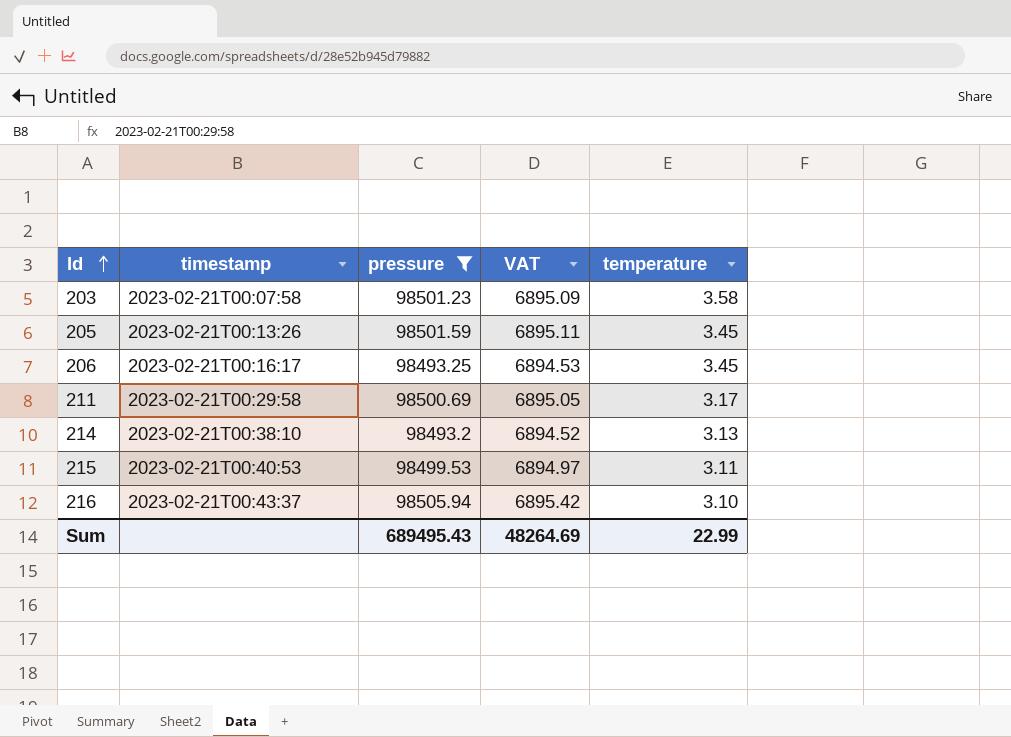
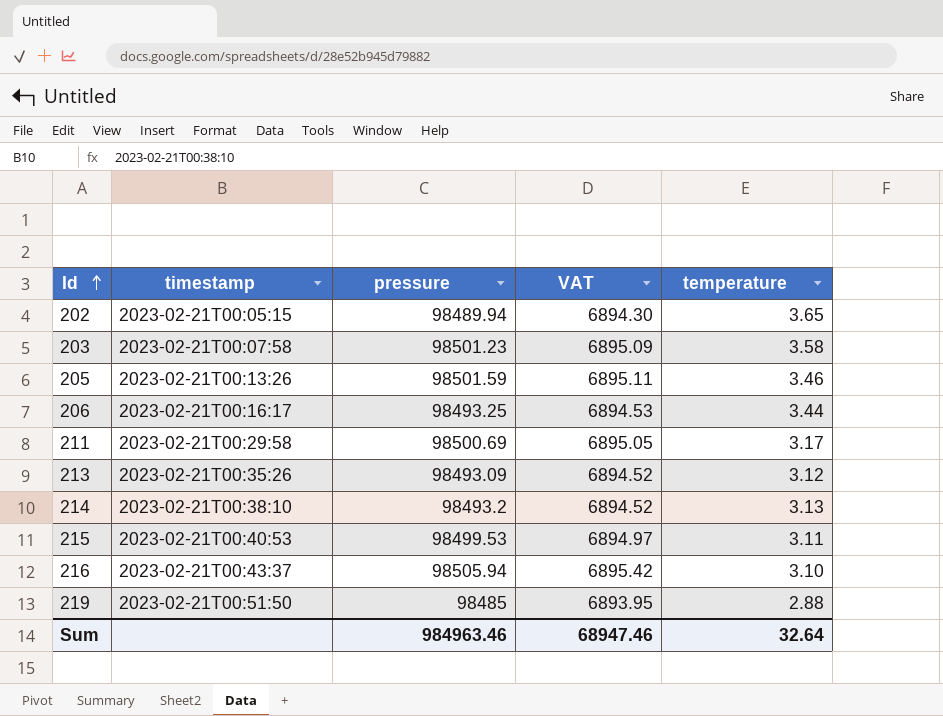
filter: pressure >= 98493.2 -> none
205 | temperature: 3.45 -> 3.46
206 | temperature: 3.45 -> 3.44
Sum | pressure: 689495.43 -> 984963.46
Sum | VAT: 48264.69 -> 68947.46
Sum | temperature: 22.99 -> 32.64

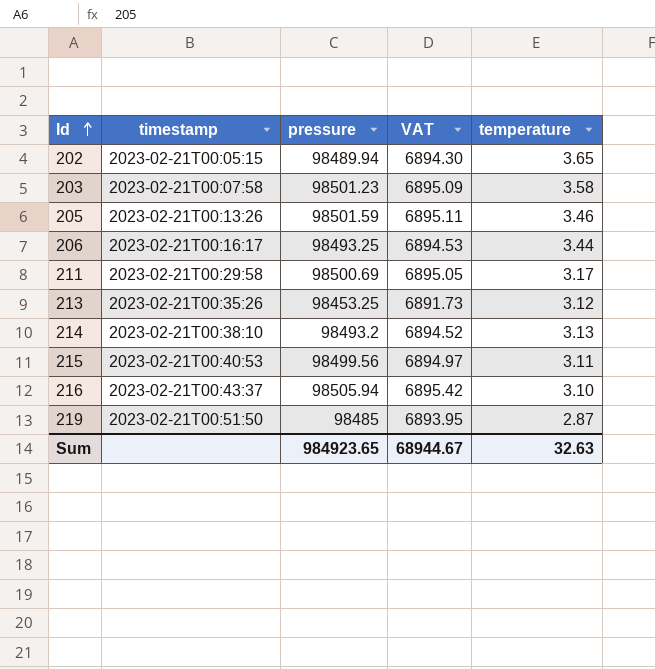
213 | pressure: 98493.09 -> 98453.25
213 | VAT: 6894.52 -> 6891.73
215 | pressure: 98499.53 -> 98499.56
219 | temperature: 2.88 -> 2.87
Sum | pressure: 984963.46 -> 984923.65
Sum | VAT: 68947.46 -> 68944.67
Sum | temperature: 32.64 -> 32.63

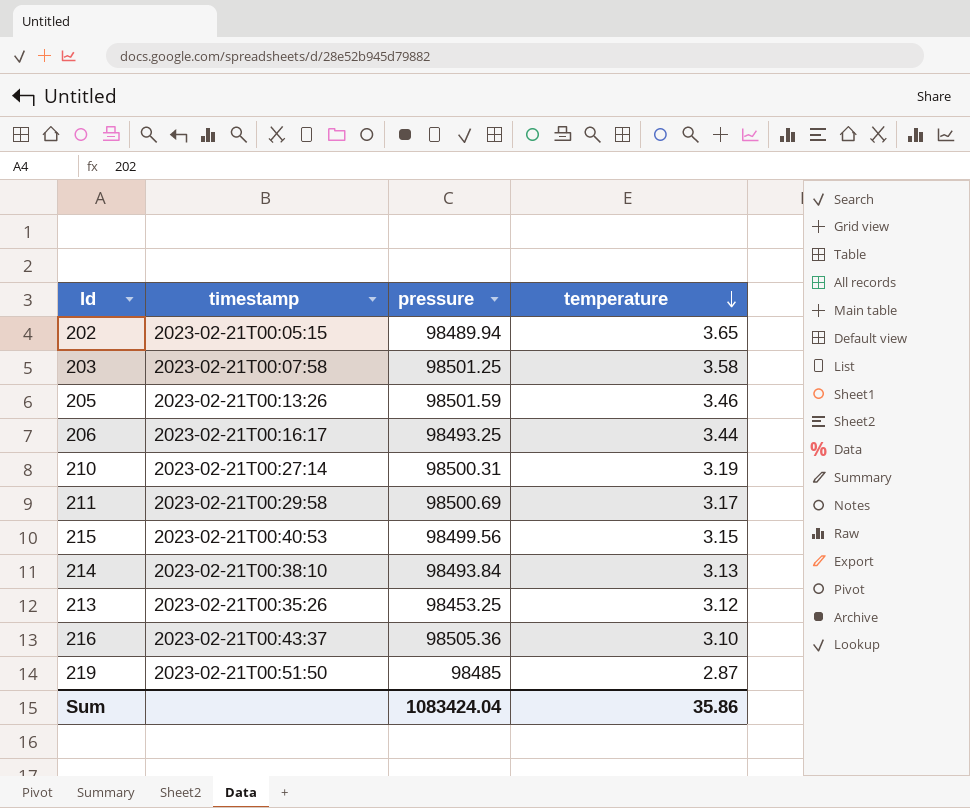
row order: Id ascending -> temperature descending
column VAT | formula: [pressure] * 0.07 -> none
203 | pressure: 98501.23 -> 98501.25
row 210: none -> 2023-02-21T00:27:14 | 98500.31 | 3.19
215 | temperature: 3.11 -> 3.15
214 | pressure: 98493.2 -> 98493.84
216 | pressure: 98505.94 -> 98505.36
Sum | pressure: 984923.65 -> 1083424.04
Sum | temperature: 32.63 -> 35.86

